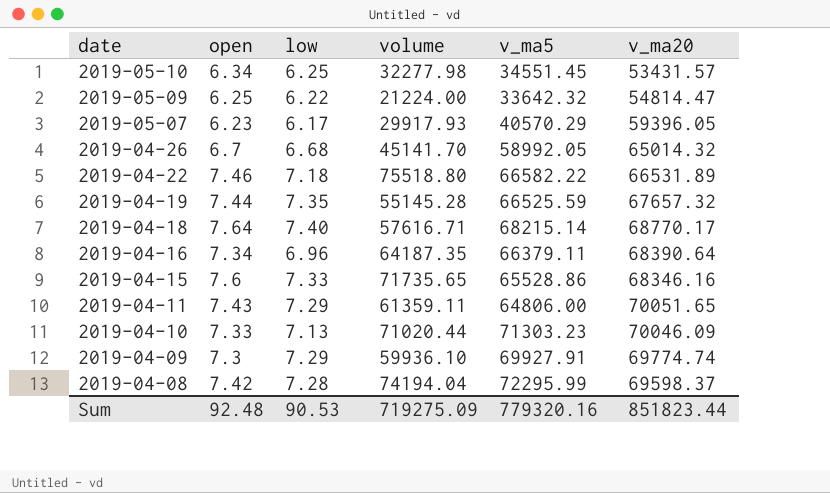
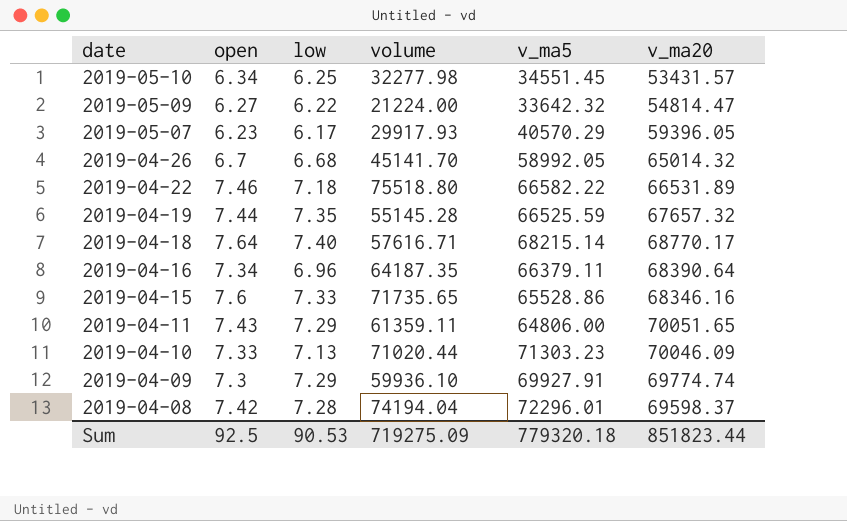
2019-05-09 | open: 6.25 -> 6.27
2019-04-08 | v_ma5: 72295.99 -> 72296.01
Sum | open: 92.48 -> 92.5
Sum | v_ma5: 779320.16 -> 779320.18

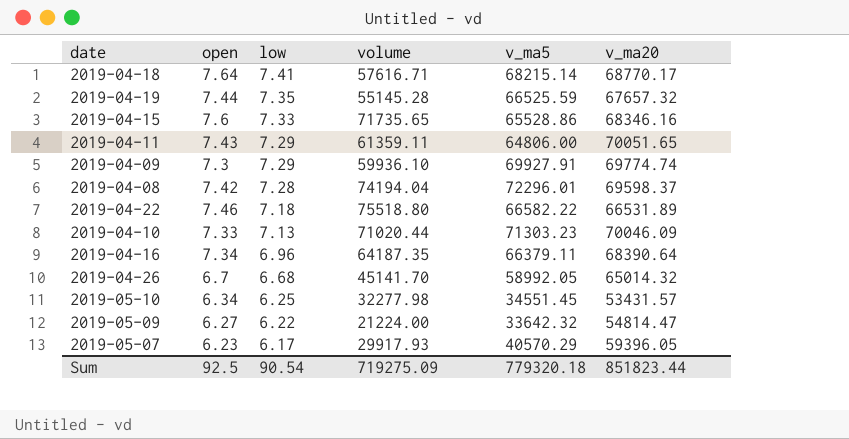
row order: date descending -> low descending
2019-04-18 | low: 7.40 -> 7.41
Sum | low: 90.53 -> 90.54

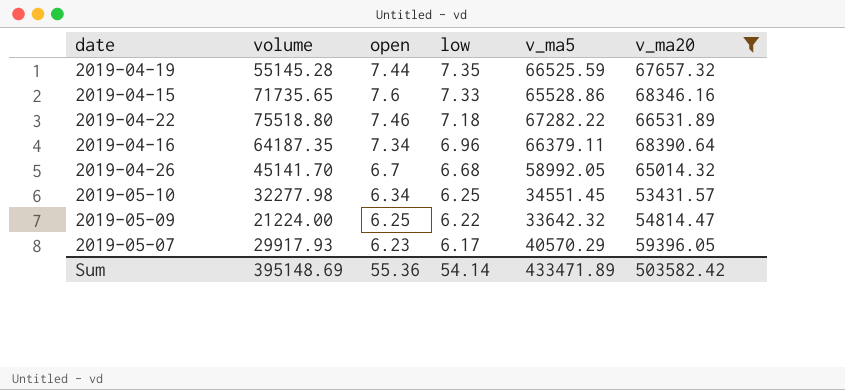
filter: none -> v_ma20 <= 68390.64
column volume | position: 4 -> 2
2019-04-22 | v_ma5: 66582.22 -> 67282.22
2019-05-09 | open: 6.27 -> 6.25
Sum | volume: 719275.09 -> 395148.69
Sum | open: 92.5 -> 55.36
Sum | low: 90.54 -> 54.14
Sum | v_ma5: 779320.18 -> 433471.89
Sum | v_ma20: 851823.44 -> 503582.42

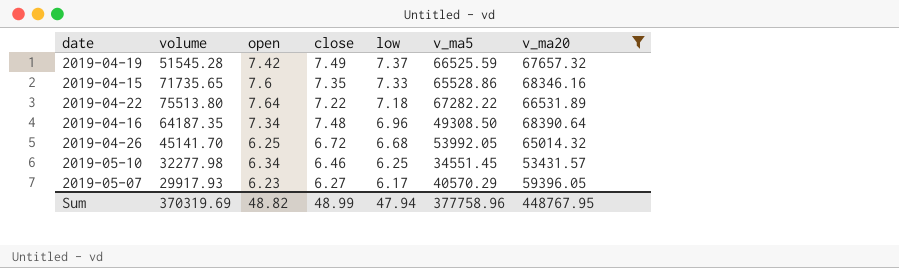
column close | position: none -> 4
row 2019-05-09: 21224.00 | 6.25 | 6.22 | 33642.32 | 54814.47 -> none
2019-04-19 | volume: 55145.28 -> 51545.28
2019-04-19 | open: 7.44 -> 7.42
2019-04-19 | low: 7.35 -> 7.37
2019-04-22 | volume: 75518.80 -> 75513.80
2019-04-22 | open: 7.46 -> 7.64
2019-04-16 | v_ma5: 66379.11 -> 49308.50
2019-04-26 | open: 6.7 -> 6.25
2019-04-26 | v_ma5: 58992.05 -> 53992.05
Sum | volume: 395148.69 -> 370319.69
Sum | open: 55.36 -> 48.82
Sum | low: 54.14 -> 47.94
Sum | v_ma5: 433471.89 -> 377758.96
Sum | v_ma20: 503582.42 -> 448767.95

